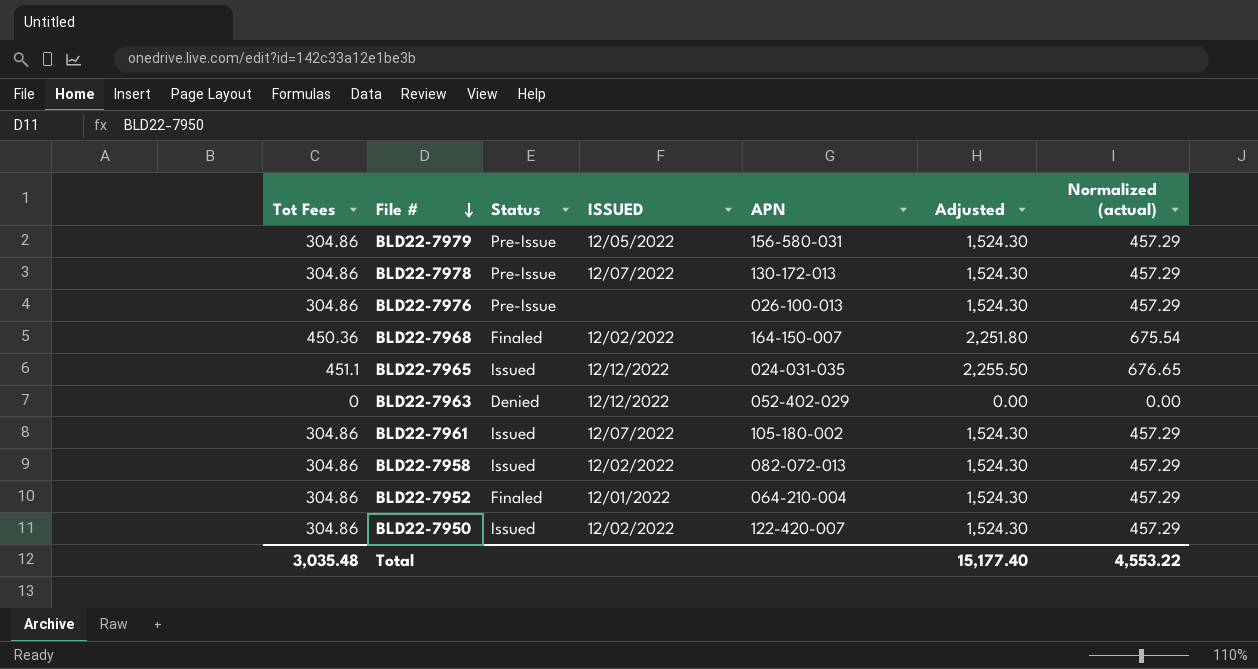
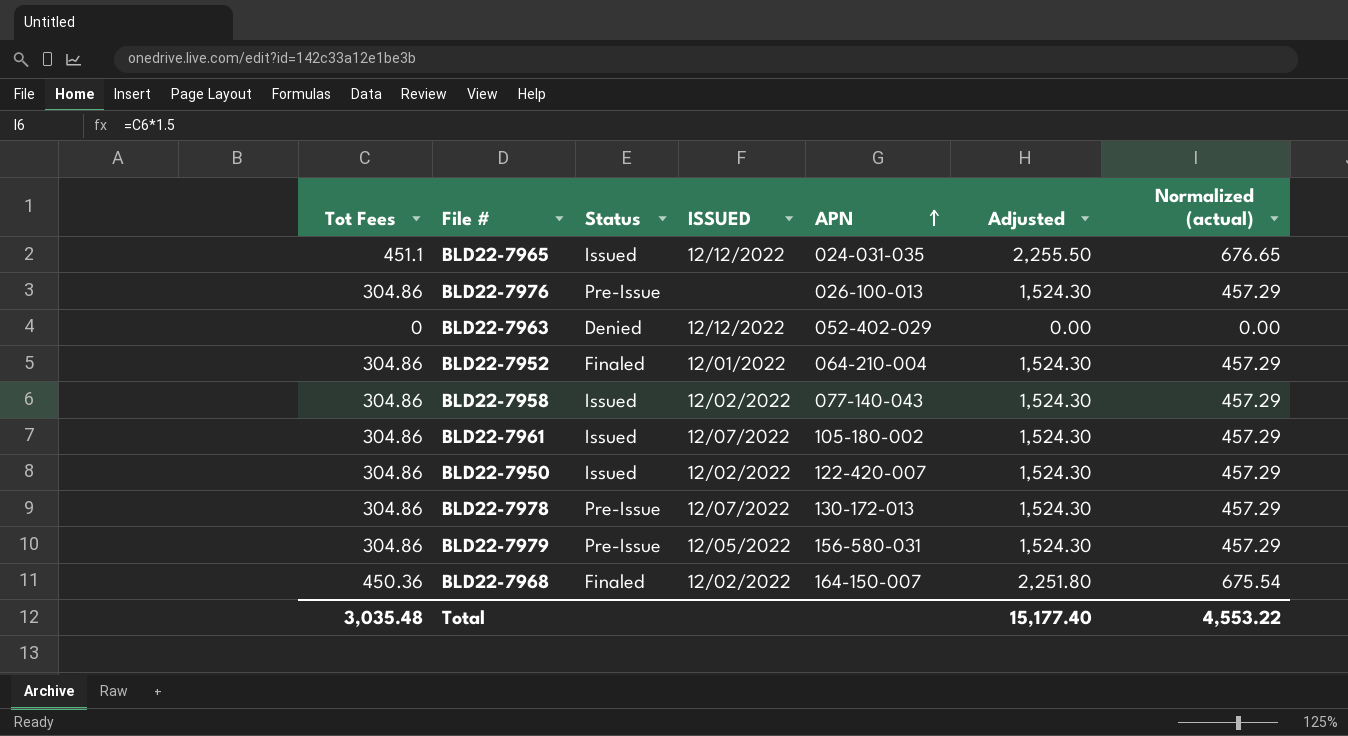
row order: File # descending -> APN ascending
BLD22-7958 | APN: 082-072-013 -> 077-140-043

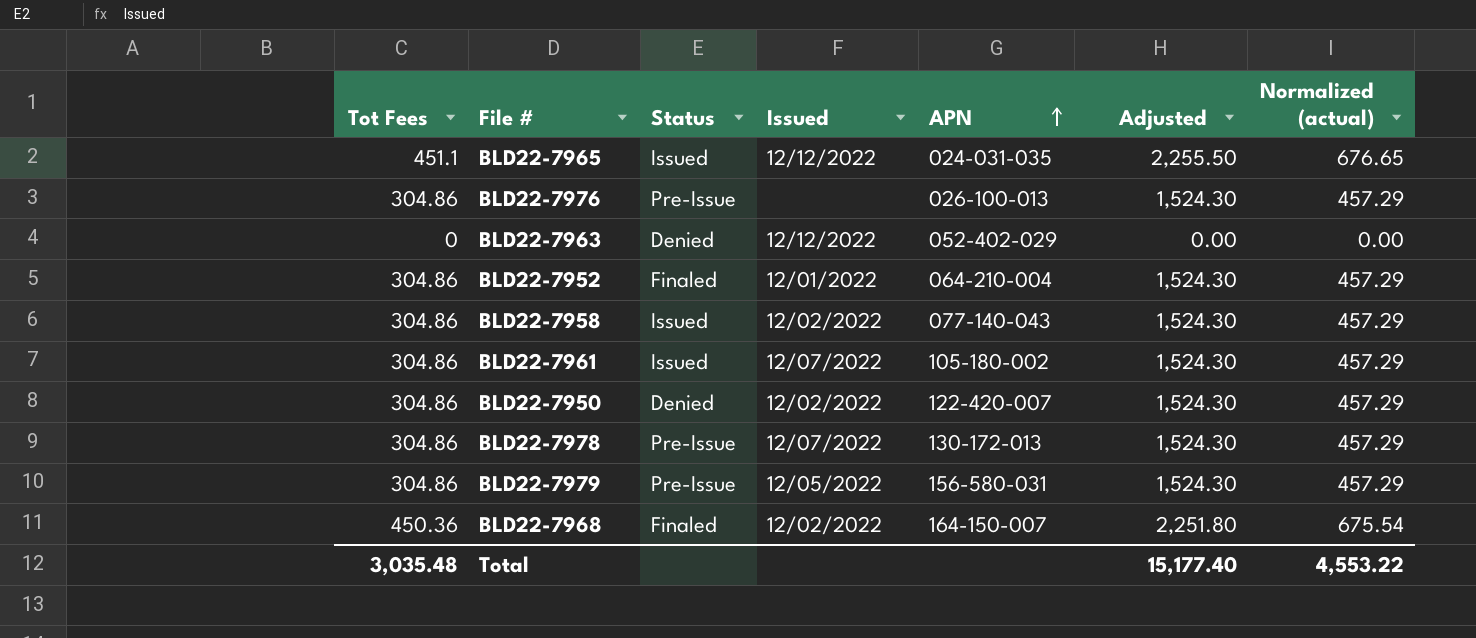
column name: ISSUED -> Issued
BLD22-7950 | Status: Issued -> Denied

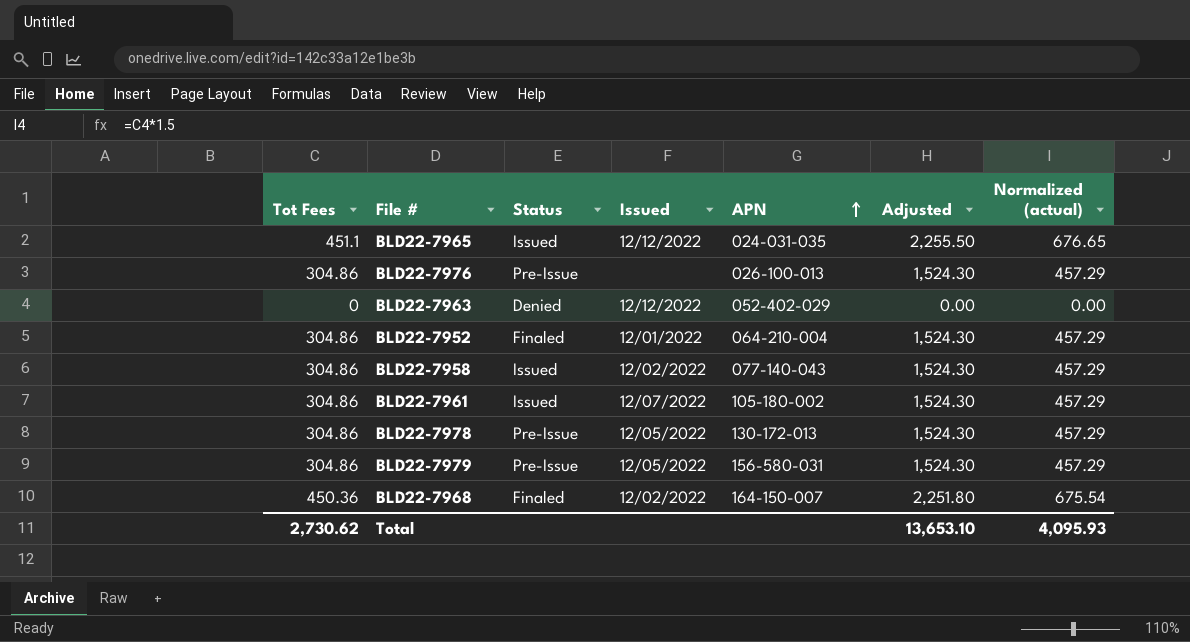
row BLD22-7950: 304.86 | Denied | 12/02/2022 | 122-420-007 | 1,524.30 | 457.29 -> none
BLD22-7978 | Issued: 12/07/2022 -> 12/05/2022
Total | Tot Fees: 3,035.48 -> 2,730.62
Total | Adjusted: 15,177.40 -> 13,653.10
Total | Normalized (actual): 4,553.22 -> 4,095.93

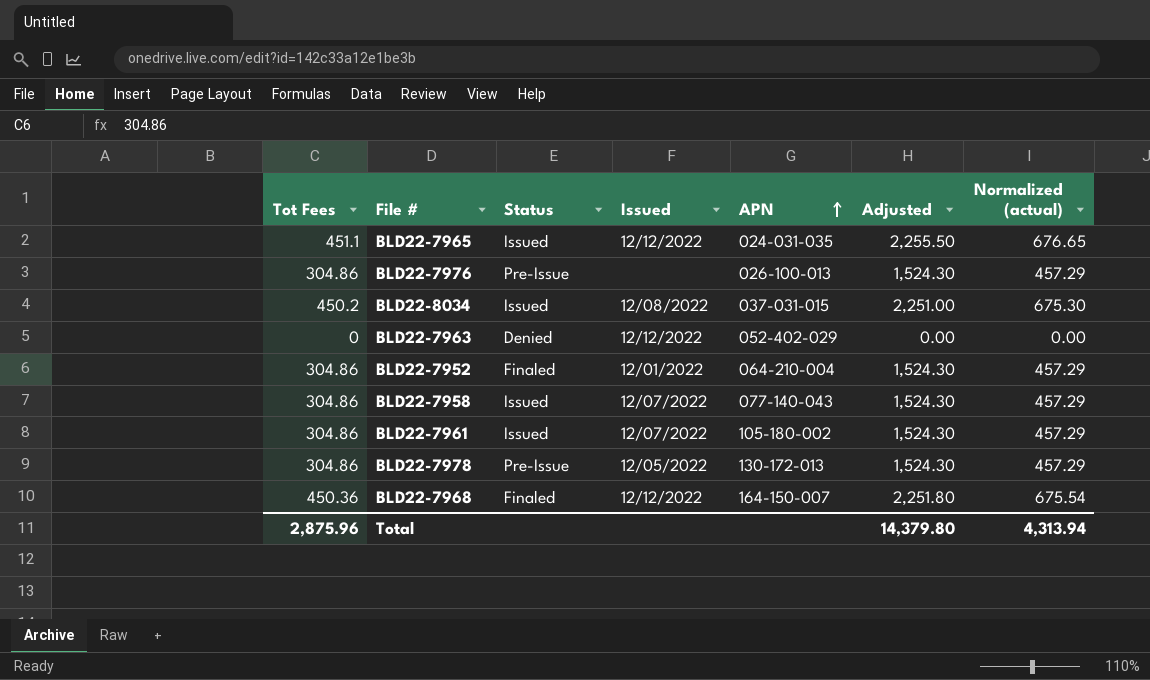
row BLD22-7979: 304.86 | Pre-Issue | 12/05/2022 | 156-580-031 | 1,524.30 | 457.29 -> none
row BLD22-8034: none -> 450.2 | Issued | 12/08/2022 | 037-031-015 | 2,251.00 | 675.30
BLD22-7958 | Issued: 12/02/2022 -> 12/07/2022
BLD22-7968 | Issued: 12/02/2022 -> 12/12/2022
Total | Tot Fees: 2,730.62 -> 2,875.96
Total | Adjusted: 13,653.10 -> 14,379.80
Total | Normalized (actual): 4,095.93 -> 4,313.94

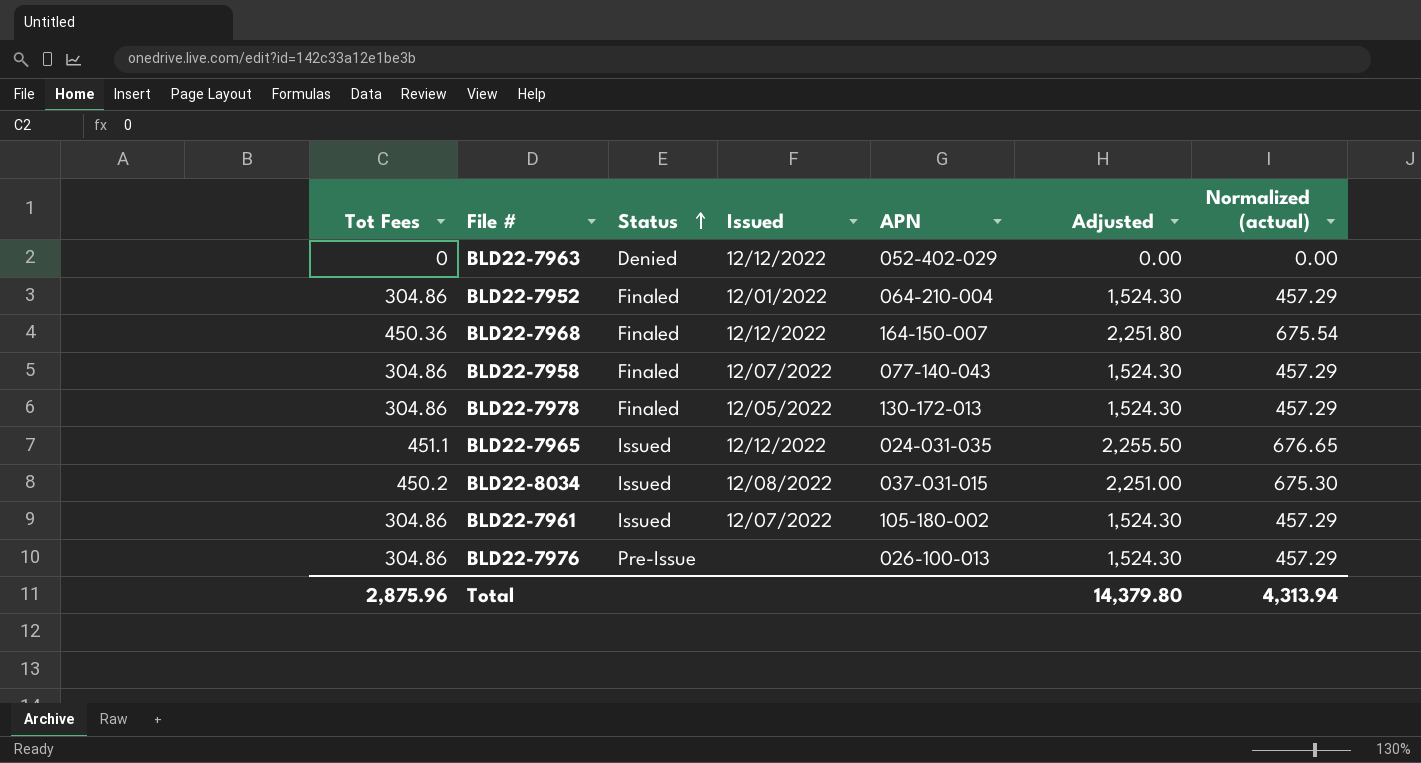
row order: APN ascending -> Status ascending
BLD22-7958 | Status: Issued -> Finaled
BLD22-7978 | Status: Pre-Issue -> Finaled

